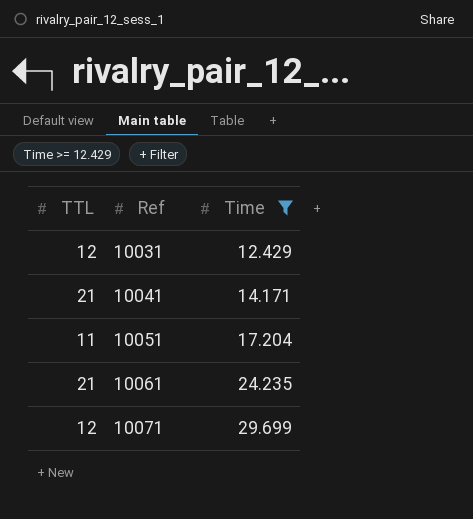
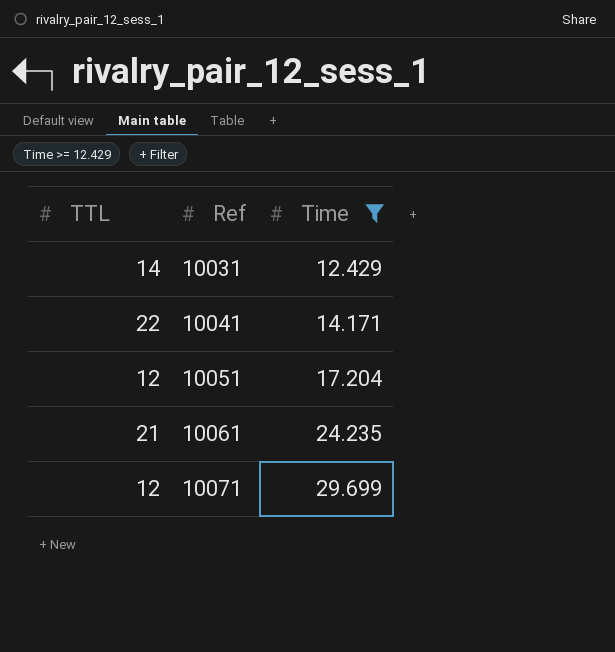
10031 | TTL: 12 -> 14
10041 | TTL: 21 -> 22
10051 | TTL: 11 -> 12

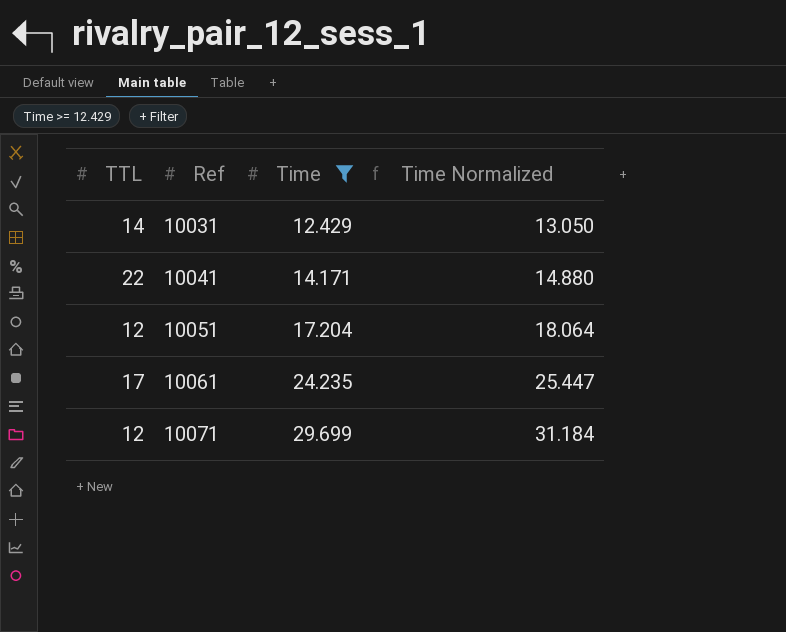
column Time Normalized | formula: none -> [Time] * 1.05
10061 | TTL: 21 -> 17

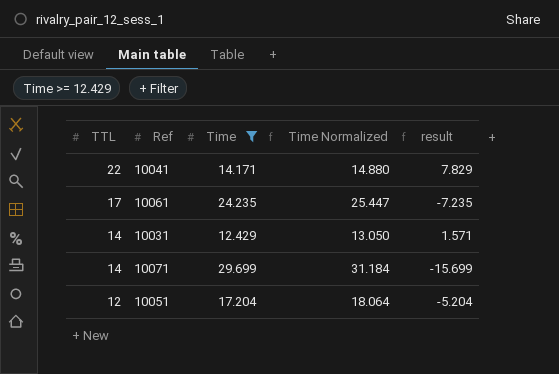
row order: Ref ascending -> TTL descending
column result | formula: none -> [TTL] - [Time]
10071 | TTL: 12 -> 14

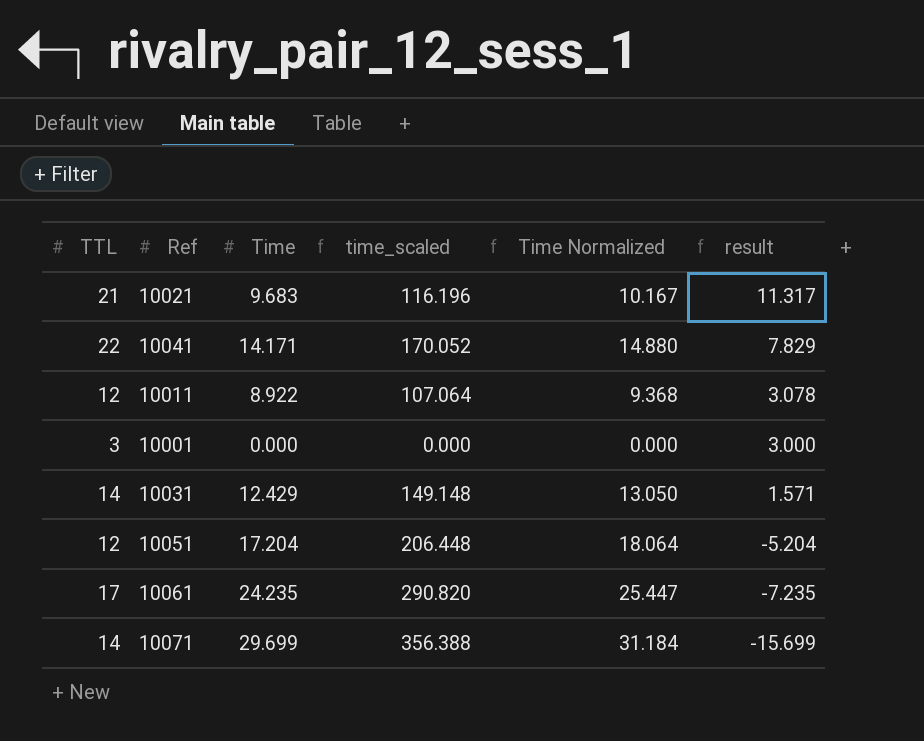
filter: Time >= 12.429 -> none
row order: TTL descending -> result descending
column time_scaled | formula: none -> [Time] * 12

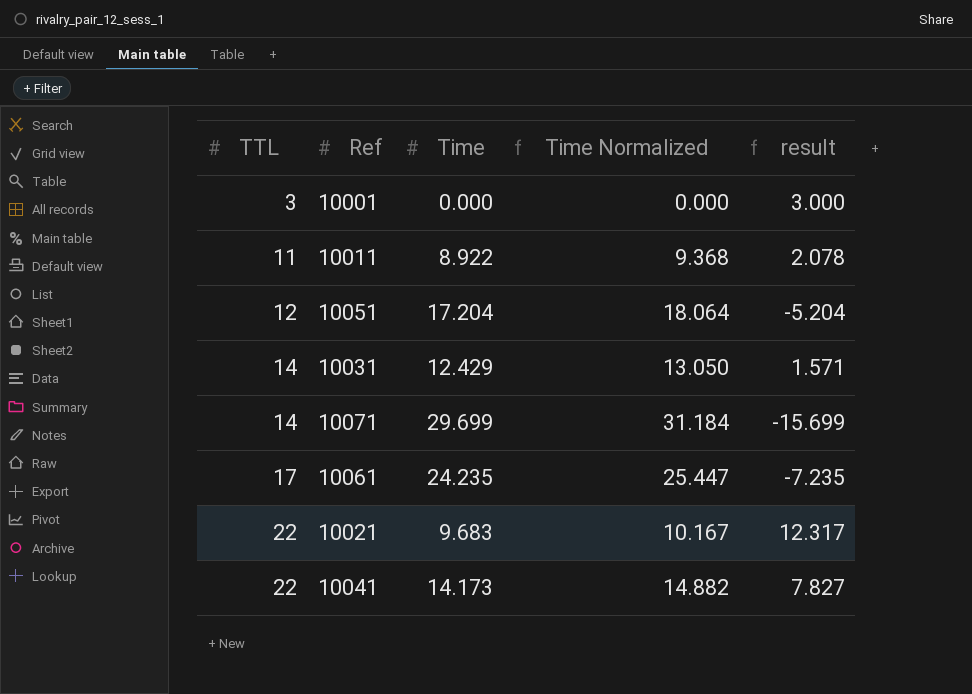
row order: result descending -> TTL ascending
column time_scaled | formula: [Time] * 12 -> none
10011 | TTL: 12 -> 11
10011 | result: 3.078 -> 2.078
10021 | TTL: 21 -> 22
10021 | result: 11.317 -> 12.317
10041 | Time: 14.171 -> 14.173
10041 | Time Normalized: 14.880 -> 14.882
10041 | result: 7.829 -> 7.827

